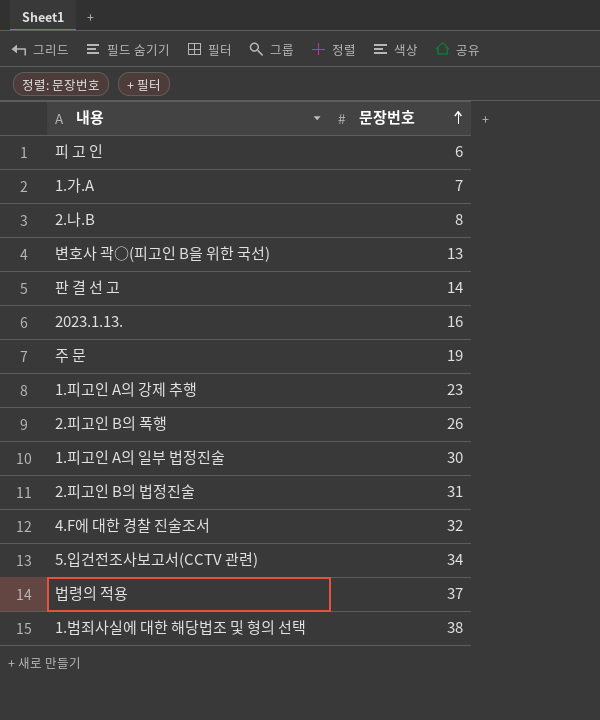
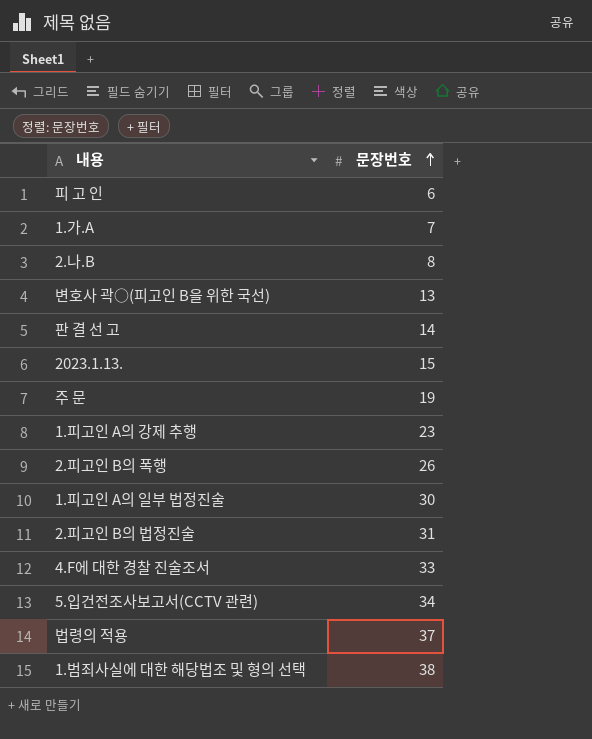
2023.1.13. | 문장번호: 16 -> 15
4.F에 대한 경찰 진술조서 | 문장번호: 32 -> 33

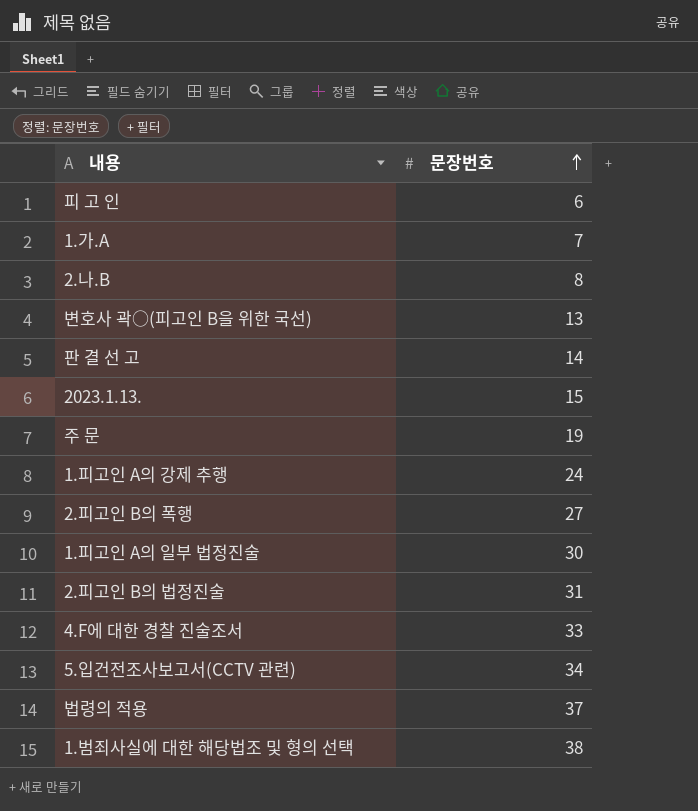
1.피고인 A의 강제 추행 | 문장번호: 23 -> 24
2.피고인 B의 폭행 | 문장번호: 26 -> 27

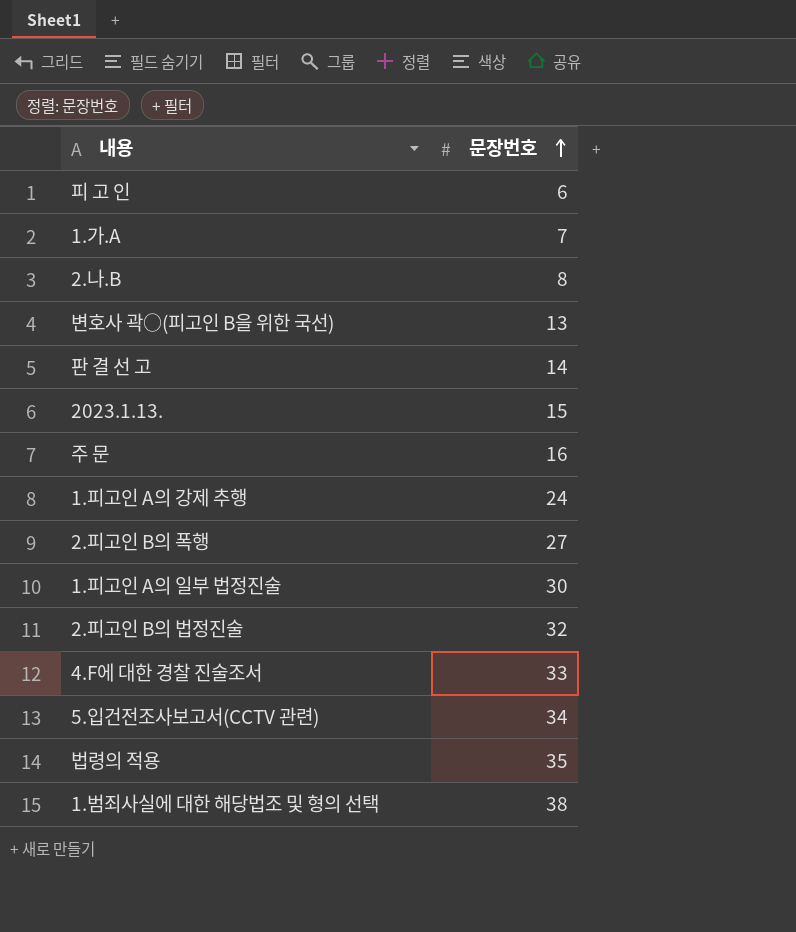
주 문 | 문장번호: 19 -> 16
2.피고인 B의 법정진술 | 문장번호: 31 -> 32
법령의 적용 | 문장번호: 37 -> 35

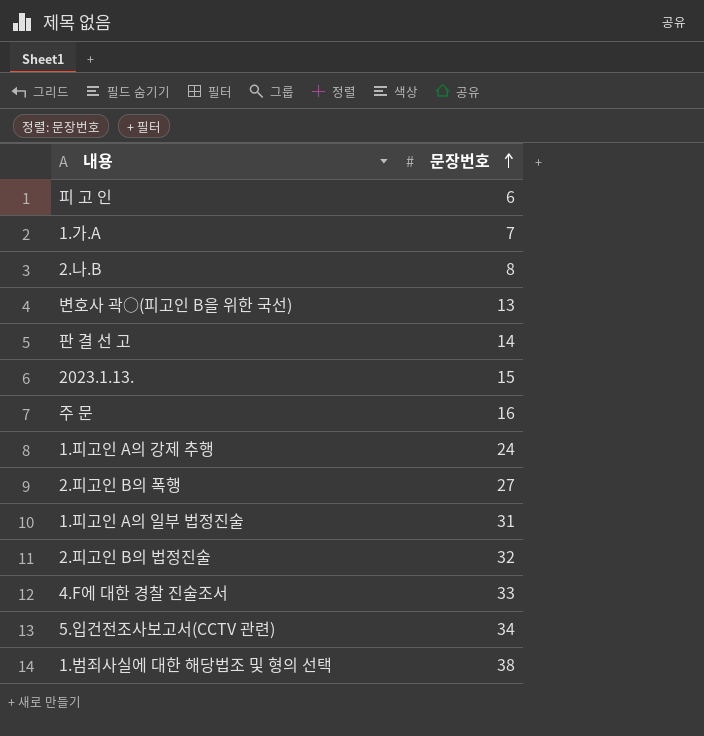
row 법령의 적용: 35 -> none
1.피고인 A의 일부 법정진술 | 문장번호: 30 -> 31

